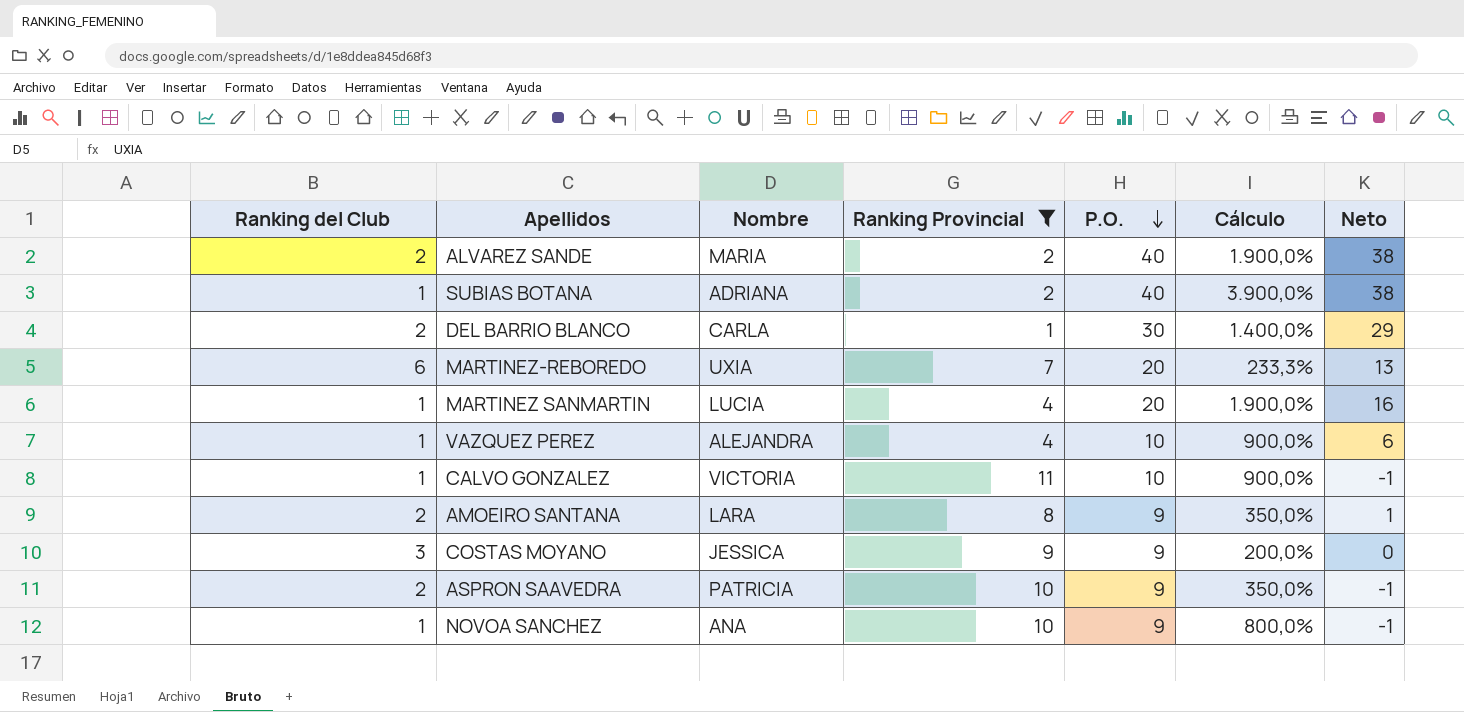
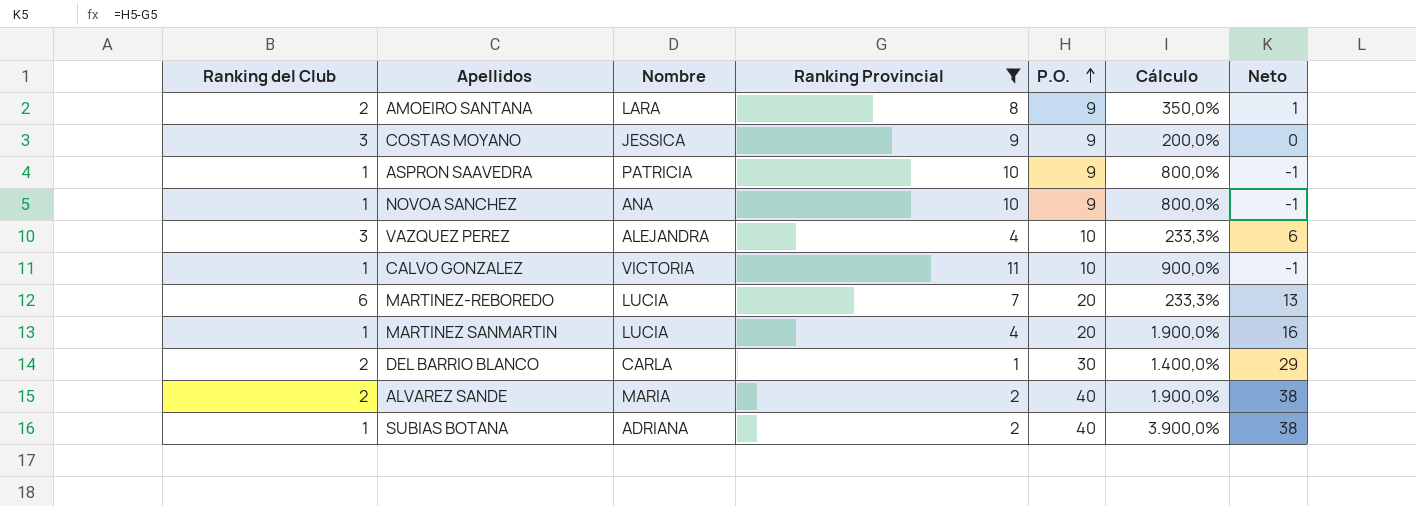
row order: P.O. descending -> P.O. ascending
ASPRON SAAVEDRA | Ranking del Club: 2 -> 1
ASPRON SAAVEDRA | Cálculo: 350,0% -> 800,0%
VAZQUEZ PEREZ | Ranking del Club: 1 -> 3
VAZQUEZ PEREZ | Cálculo: 900,0% -> 233,3%
MARTINEZ-REBOREDO | Nombre: UXIA -> LUCIA

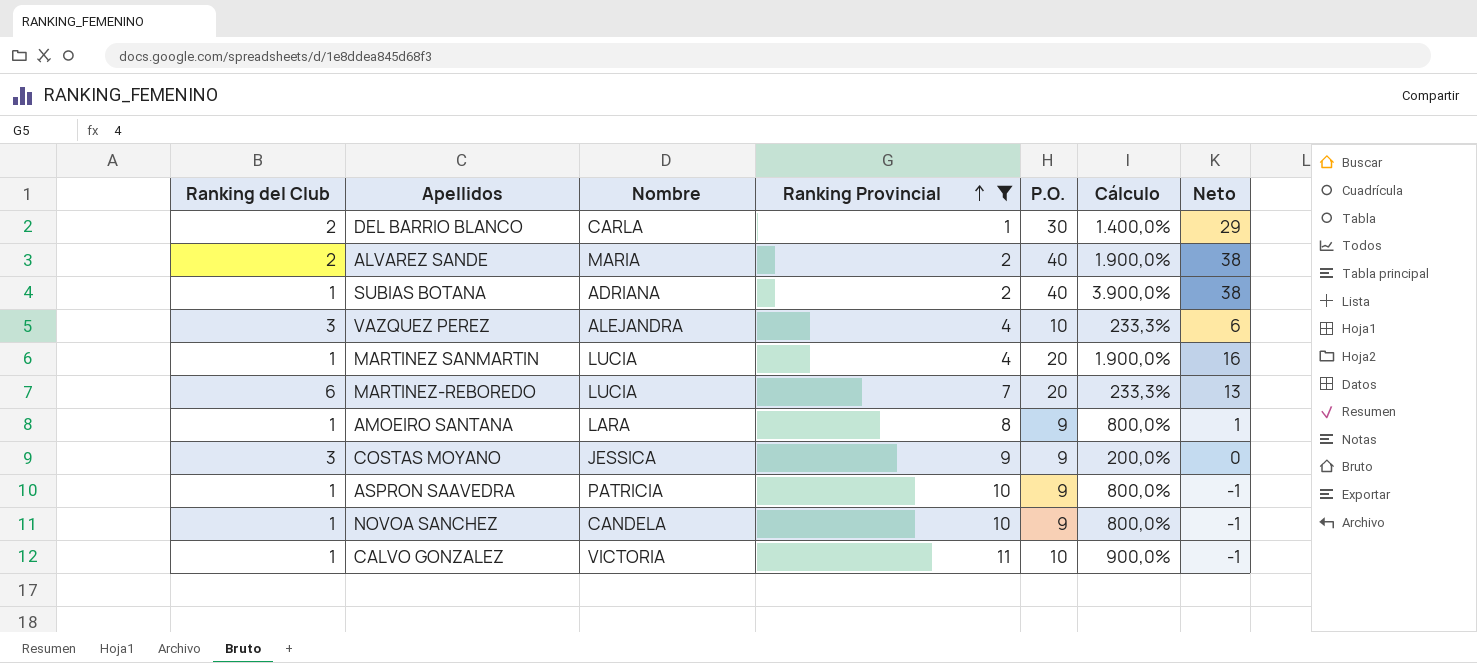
row order: P.O. ascending -> Ranking Provincial ascending
AMOEIRO SANTANA | Ranking del Club: 2 -> 1
AMOEIRO SANTANA | Cálculo: 350,0% -> 800,0%
NOVOA SANCHEZ | Nombre: ANA -> CANDELA

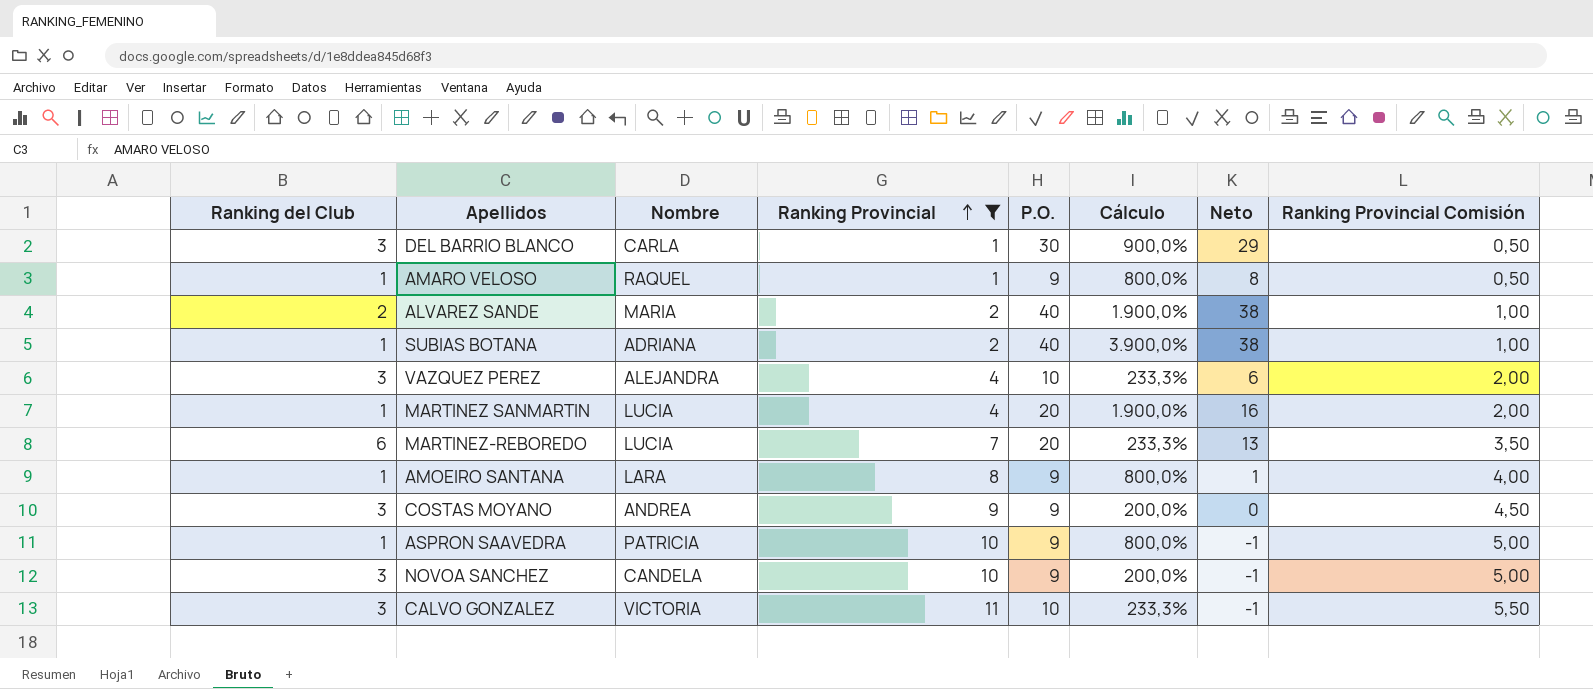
column Ranking Provincial Comisión | formula: none -> [Ranking Provincial] * 0,5
DEL BARRIO BLANCO | Ranking del Club: 2 -> 3
DEL BARRIO BLANCO | Cálculo: 1.400,0% -> 900,0%
row AMARO VELOSO: none -> 1 | RAQUEL | 1 | 9 | 800,0% | 8 | 0,50
COSTAS MOYANO | Nombre: JESSICA -> ANDREA
NOVOA SANCHEZ | Ranking del Club: 1 -> 3
NOVOA SANCHEZ | Cálculo: 800,0% -> 200,0%
CALVO GONZALEZ | Ranking del Club: 1 -> 3
CALVO GONZALEZ | Cálculo: 900,0% -> 233,3%

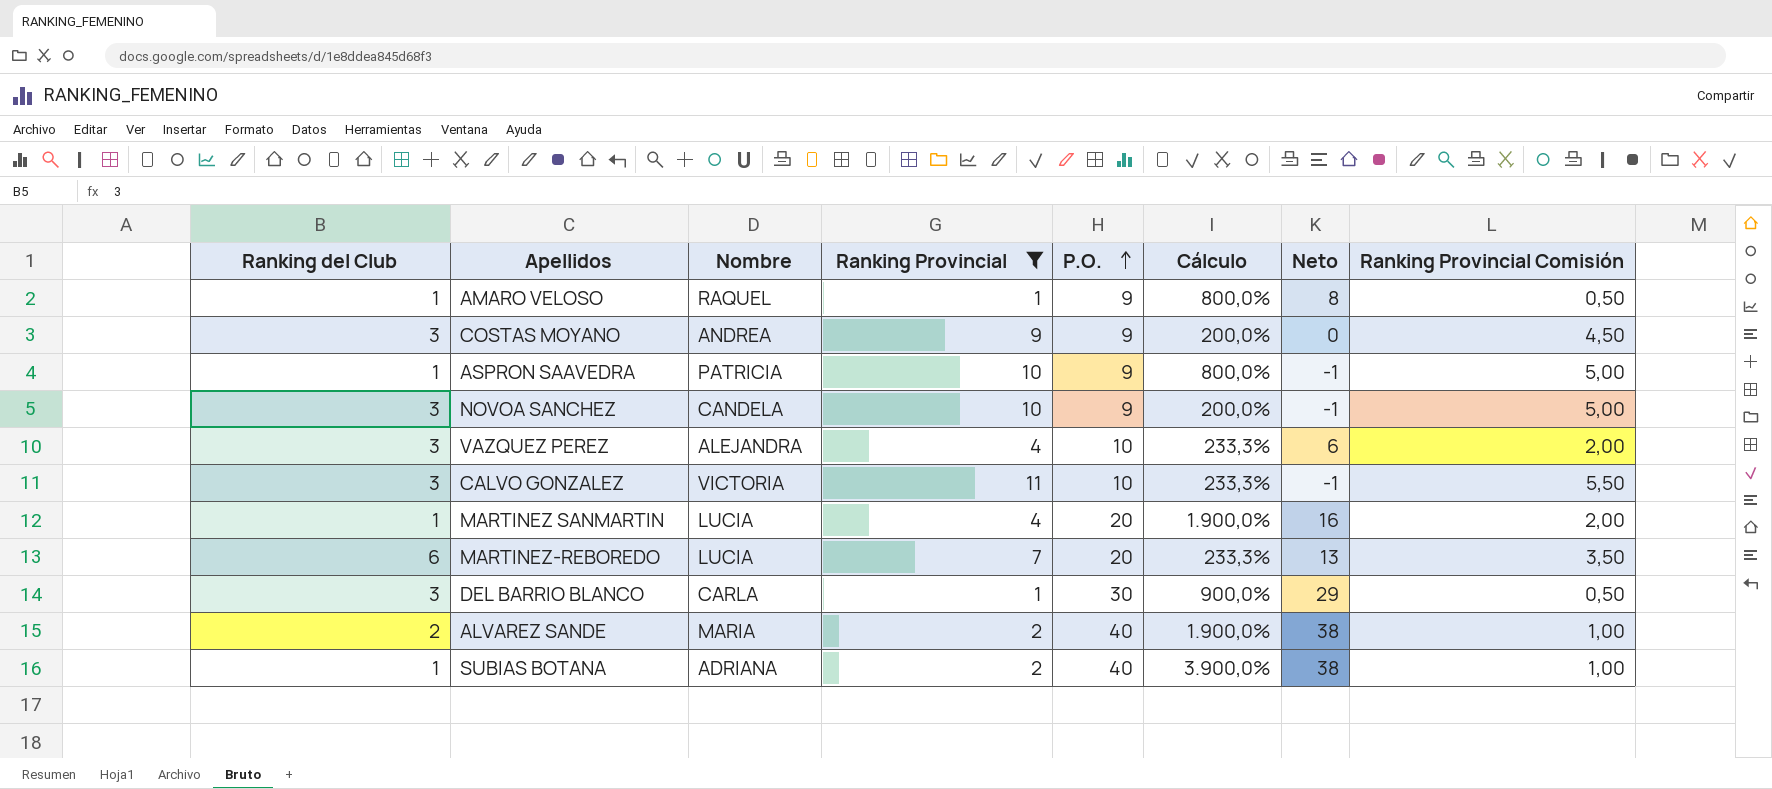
row order: Ranking Provincial ascending -> P.O. ascending
row AMOEIRO SANTANA: 1 | LARA | 8 | 9 | 800,0% | 1 | 4,00 -> none

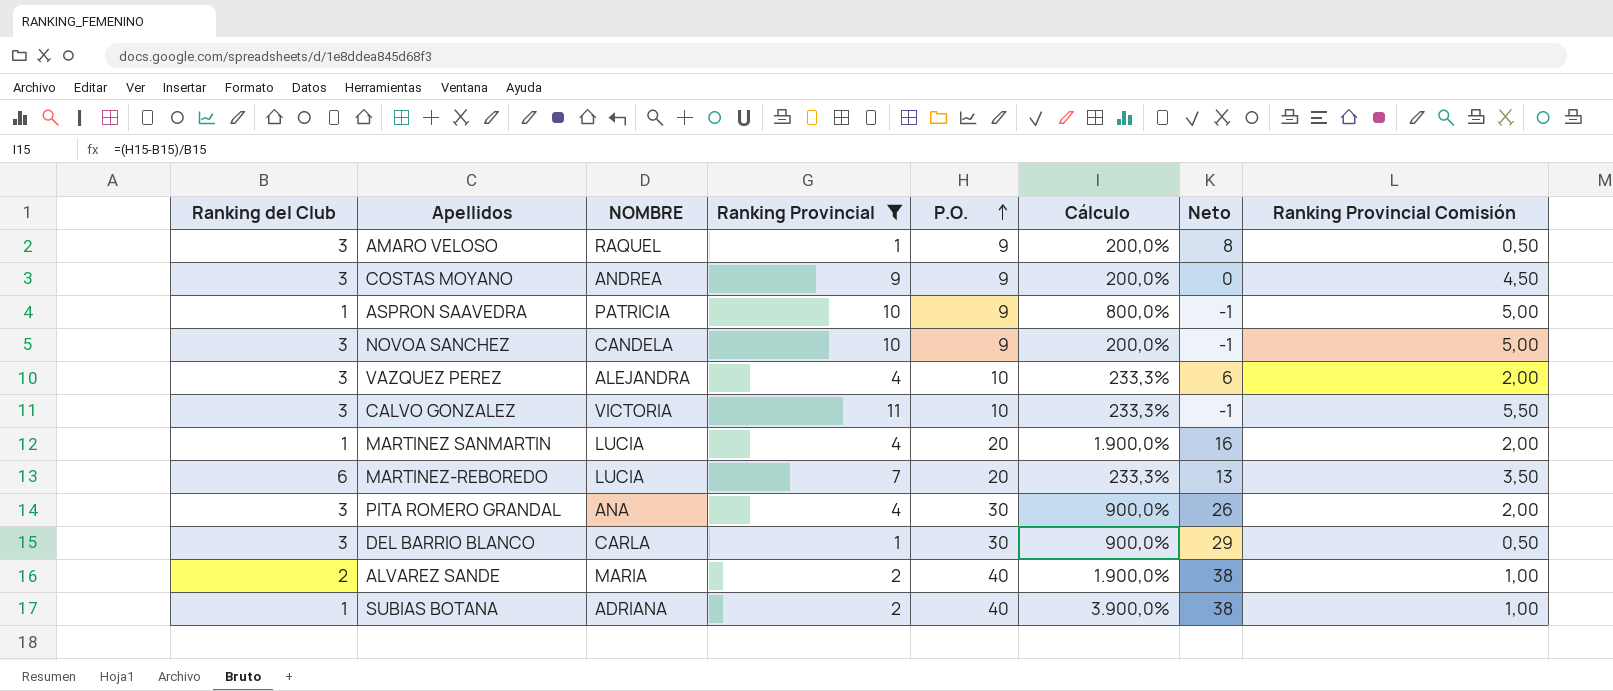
column name: Nombre -> NOMBRE
AMARO VELOSO | Ranking del Club: 1 -> 3
AMARO VELOSO | Cálculo: 800,0% -> 200,0%
row PITA ROMERO GRANDAL: none -> 3 | ANA | 4 | 30 | 900,0% | 26 | 2,00

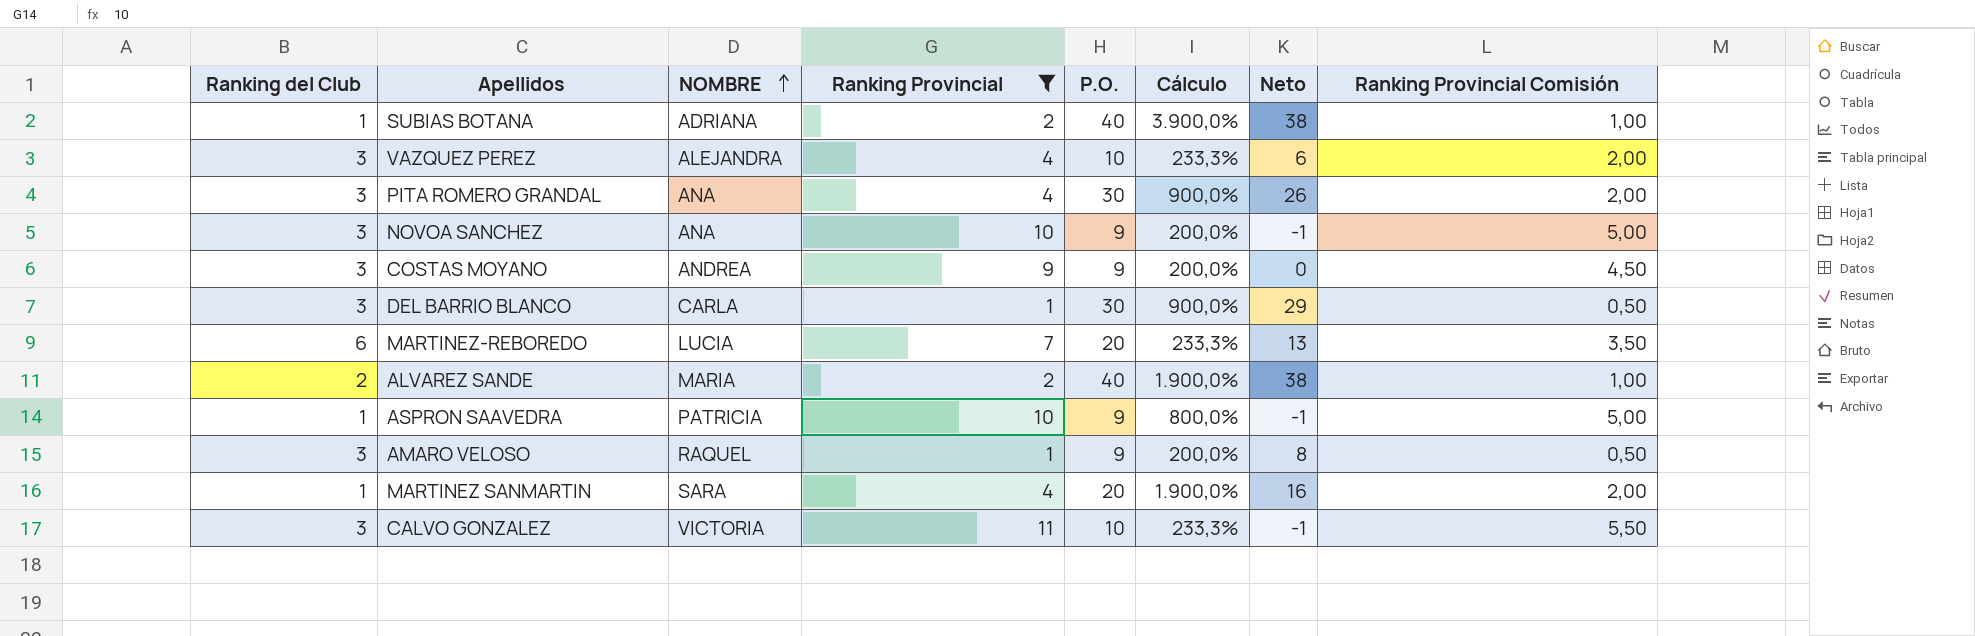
row order: P.O. ascending -> NOMBRE ascending
NOVOA SANCHEZ | NOMBRE: CANDELA -> ANA
MARTINEZ SANMARTIN | NOMBRE: LUCIA -> SARA

